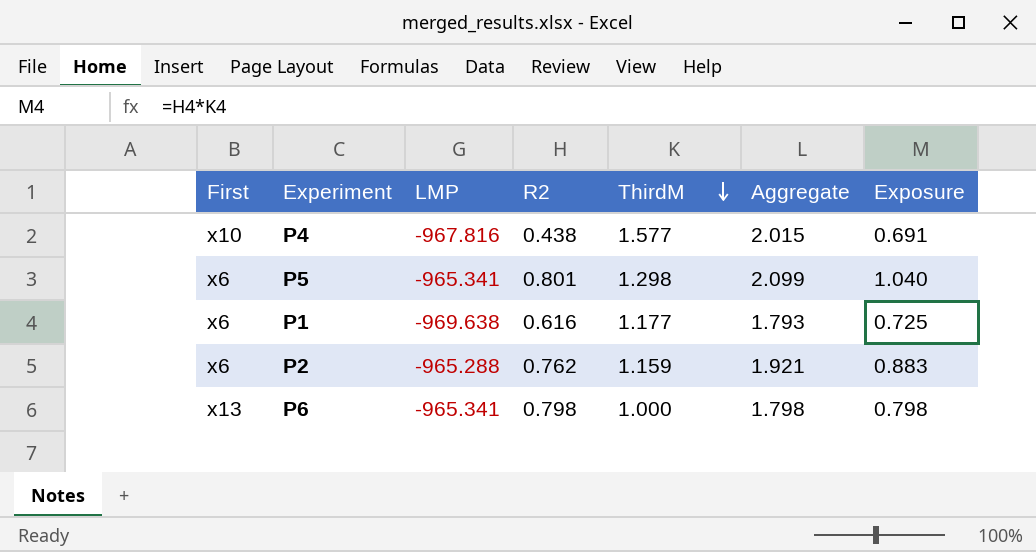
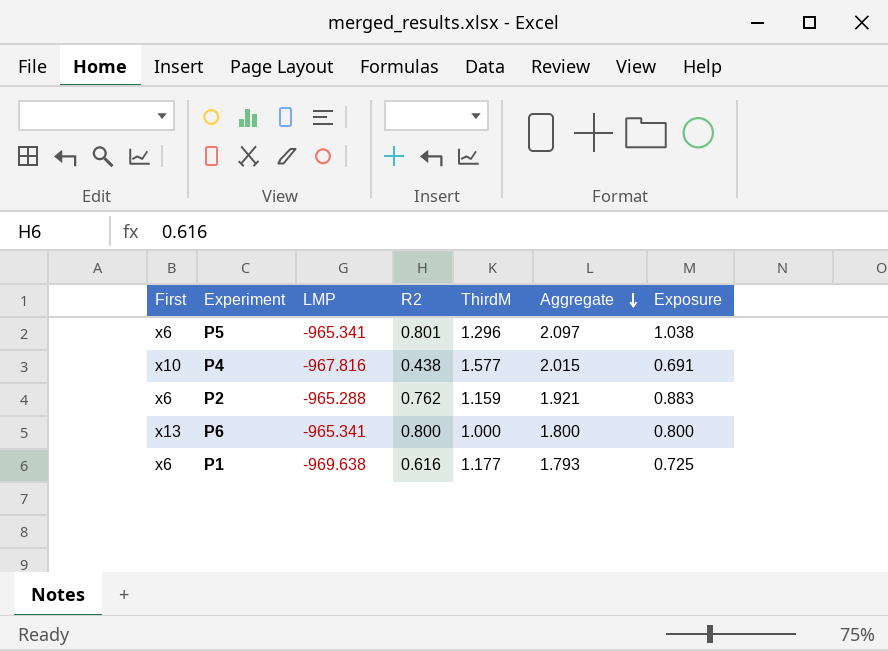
row order: ThirdM descending -> Aggregate descending
P5 | ThirdM: 1.298 -> 1.296
P5 | Aggregate: 2.099 -> 2.097
P5 | Exposure: 1.040 -> 1.038
P6 | R2: 0.798 -> 0.800
P6 | Aggregate: 1.798 -> 1.800
P6 | Exposure: 0.798 -> 0.800

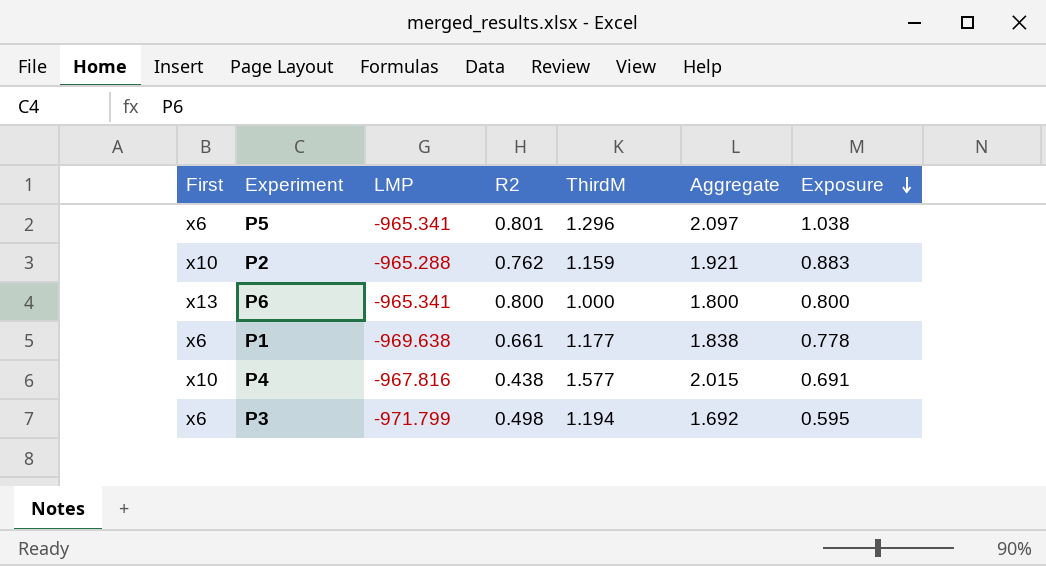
row order: Aggregate descending -> Exposure descending
P2 | First: x6 -> x10
P1 | R2: 0.616 -> 0.661
P1 | Aggregate: 1.793 -> 1.838
P1 | Exposure: 0.725 -> 0.778
row P3: none -> x6 | -971.799 | 0.498 | 1.194 | 1.692 | 0.595

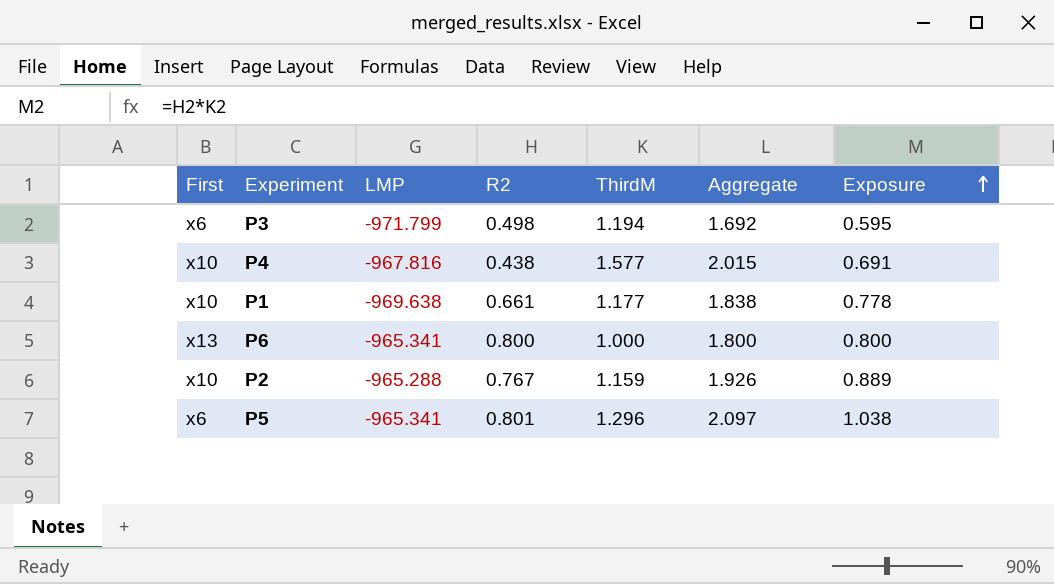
row order: Exposure descending -> Exposure ascending
P1 | First: x6 -> x10
P2 | R2: 0.762 -> 0.767
P2 | Aggregate: 1.921 -> 1.926
P2 | Exposure: 0.883 -> 0.889

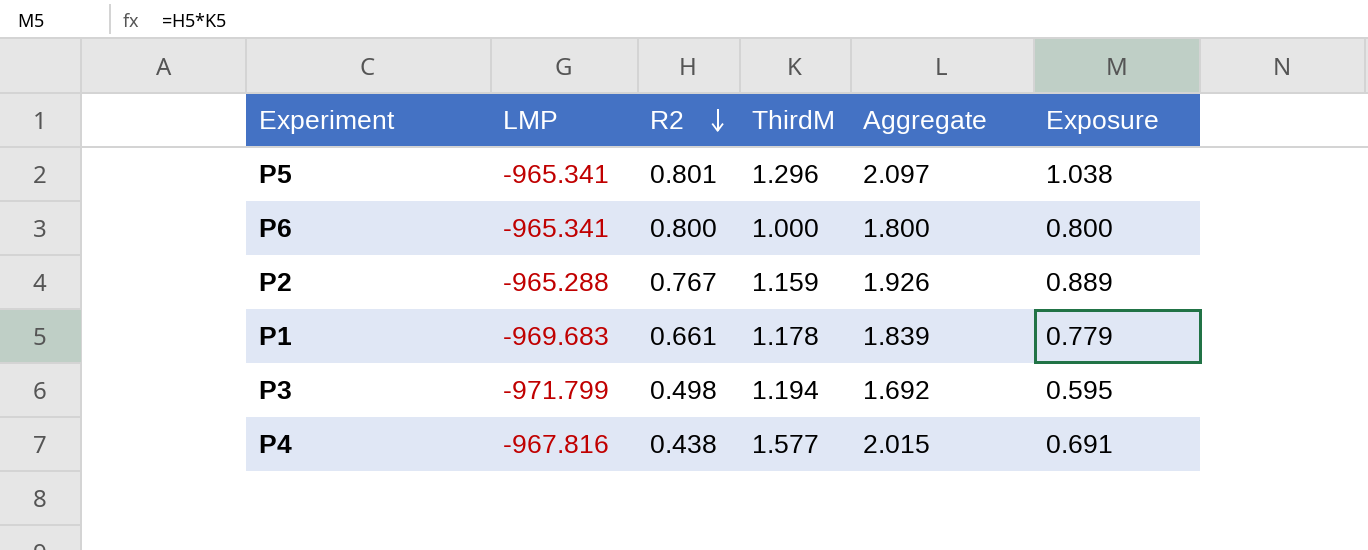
row order: Exposure ascending -> R2 descending
column First | position: 1 -> none
P1 | LMP: -969.638 -> -969.683
P1 | ThirdM: 1.177 -> 1.178
P1 | Aggregate: 1.838 -> 1.839
P1 | Exposure: 0.778 -> 0.779

